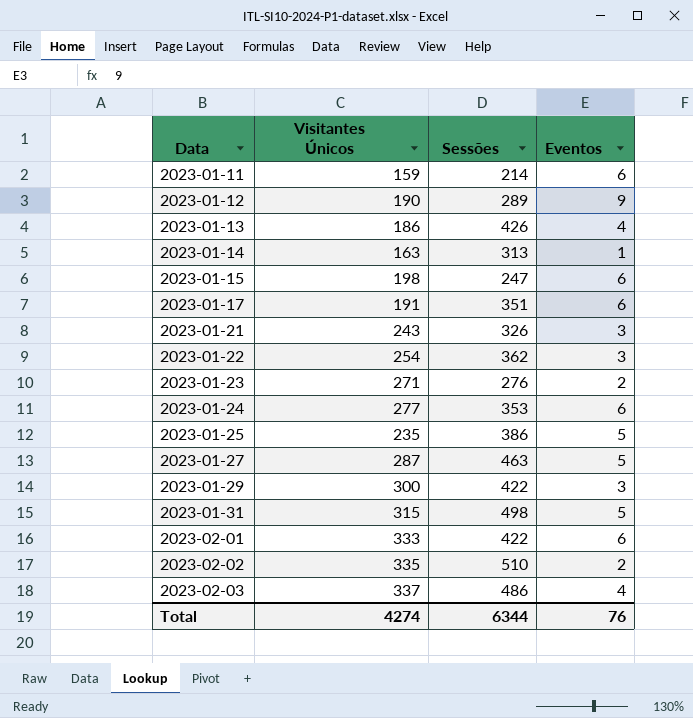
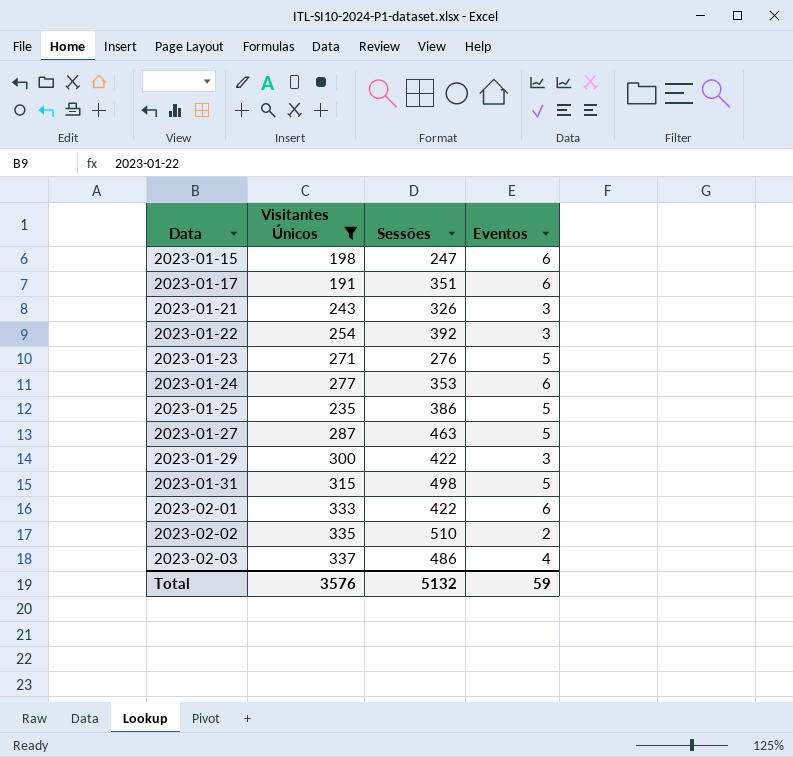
filter: none -> Visitantes Únicos >= 191
2023-01-22 | Sessões: 362 -> 392
2023-01-23 | Eventos: 2 -> 5
Total | Visitantes Únicos: 4274 -> 3576
Total | Sessões: 6344 -> 5132
Total | Eventos: 76 -> 59

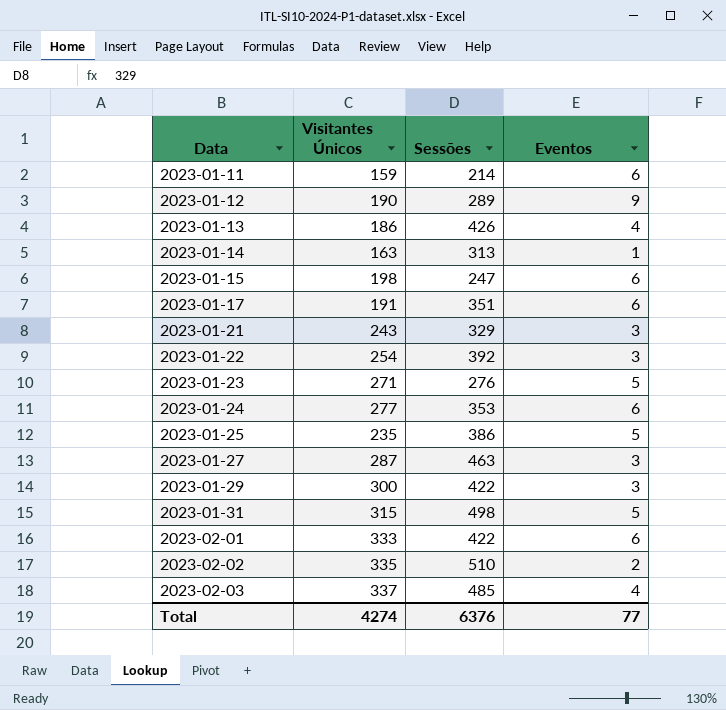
filter: Visitantes Únicos >= 191 -> none
2023-01-21 | Sessões: 326 -> 329
2023-01-27 | Eventos: 5 -> 3
2023-02-03 | Sessões: 486 -> 485
Total | Visitantes Únicos: 3576 -> 4274
Total | Sessões: 5132 -> 6376
Total | Eventos: 59 -> 77

